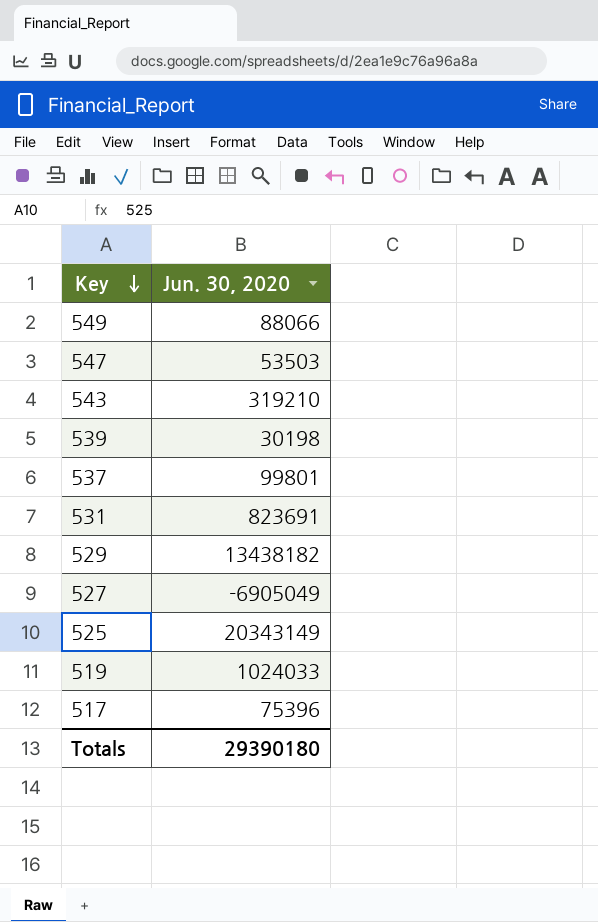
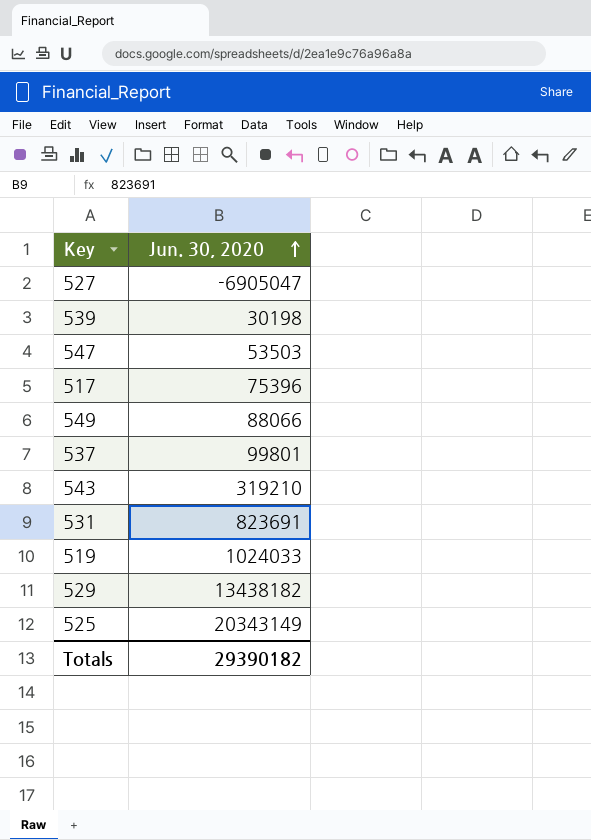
row order: Key descending -> Jun. 30, 2020 ascending
527 | Jun. 30, 2020: -6905049 -> -6905047
Totals | Jun. 30, 2020: 29390180 -> 29390182

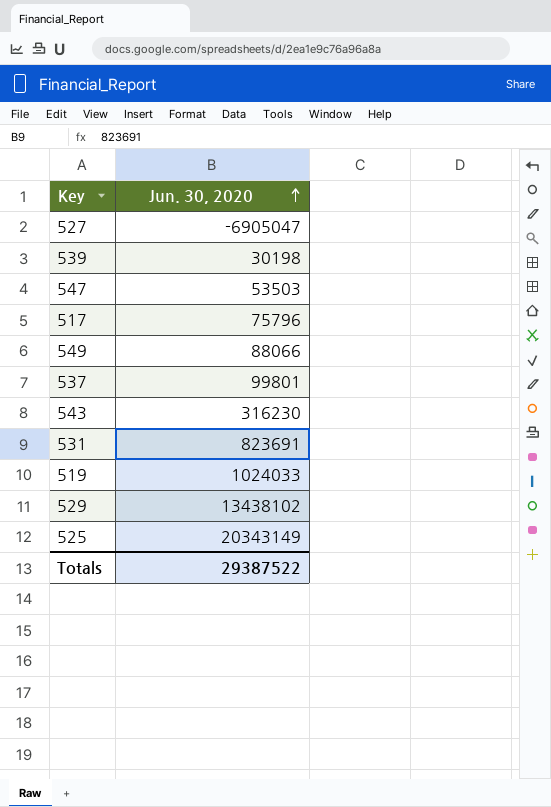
517 | Jun. 30, 2020: 75396 -> 75796
543 | Jun. 30, 2020: 319210 -> 316230
529 | Jun. 30, 2020: 13438182 -> 13438102
Totals | Jun. 30, 2020: 29390182 -> 29387522

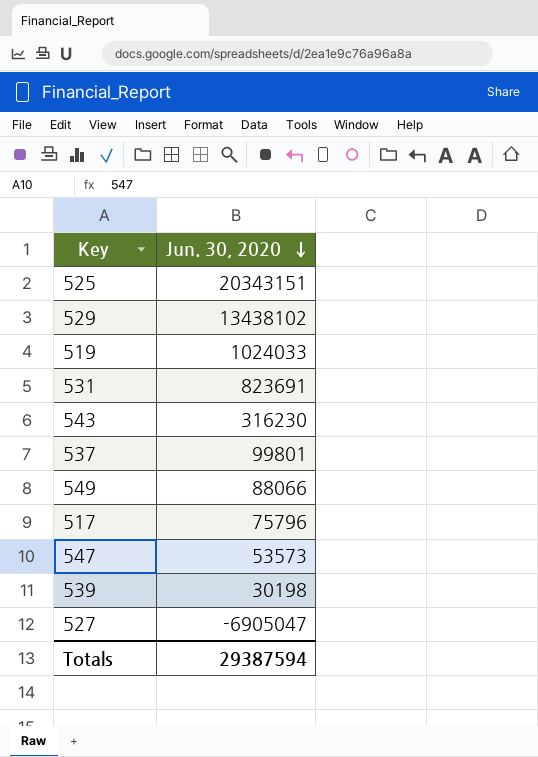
row order: Jun. 30, 2020 ascending -> Jun. 30, 2020 descending
525 | Jun. 30, 2020: 20343149 -> 20343151
547 | Jun. 30, 2020: 53503 -> 53573
Totals | Jun. 30, 2020: 29387522 -> 29387594

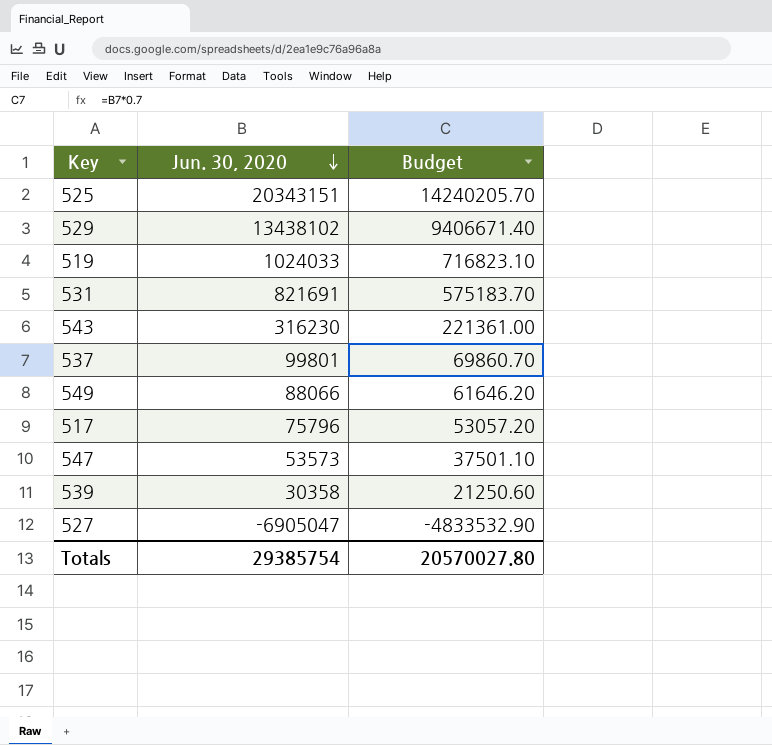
column Budget | formula: none -> [Jun. 30, 2020] * 0.7
531 | Jun. 30, 2020: 823691 -> 821691
539 | Jun. 30, 2020: 30198 -> 30358
Totals | Jun. 30, 2020: 29387594 -> 29385754

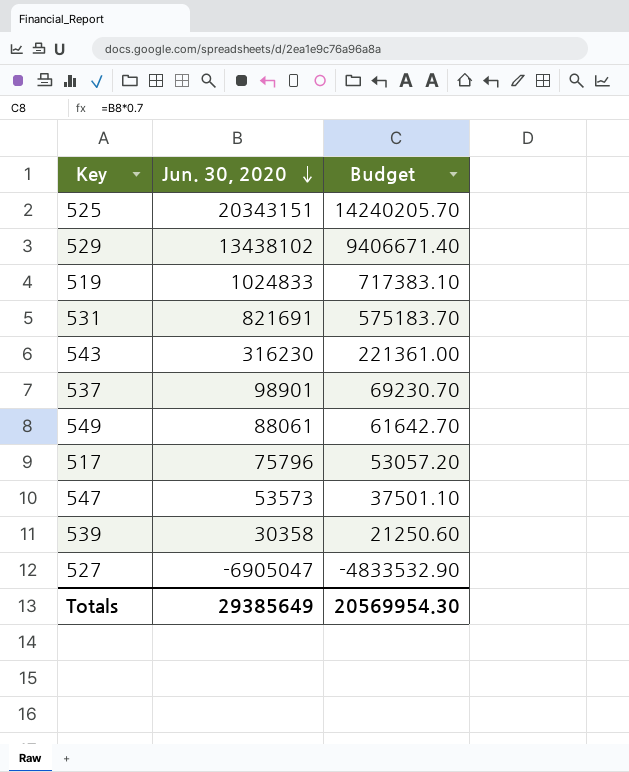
519 | Jun. 30, 2020: 1024033 -> 1024833
519 | Budget: 716823.10 -> 717383.10
537 | Jun. 30, 2020: 99801 -> 98901
537 | Budget: 69860.70 -> 69230.70
549 | Jun. 30, 2020: 88066 -> 88061
549 | Budget: 61646.20 -> 61642.70
Totals | Jun. 30, 2020: 29385754 -> 29385649
Totals | Budget: 20570027.80 -> 20569954.30

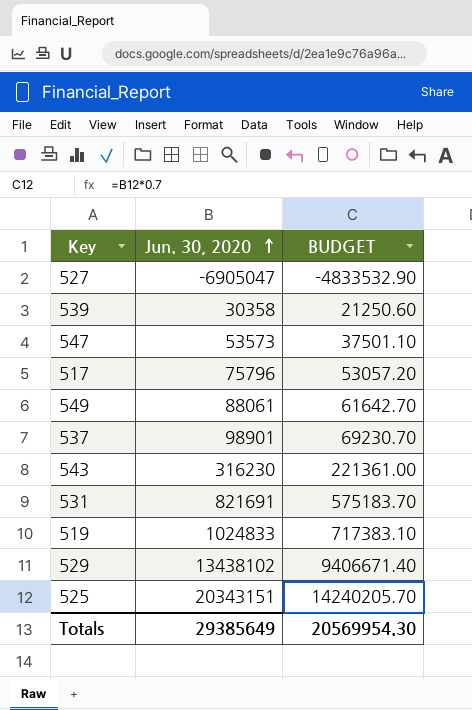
row order: Jun. 30, 2020 descending -> Jun. 30, 2020 ascending
column name: Budget -> BUDGET

